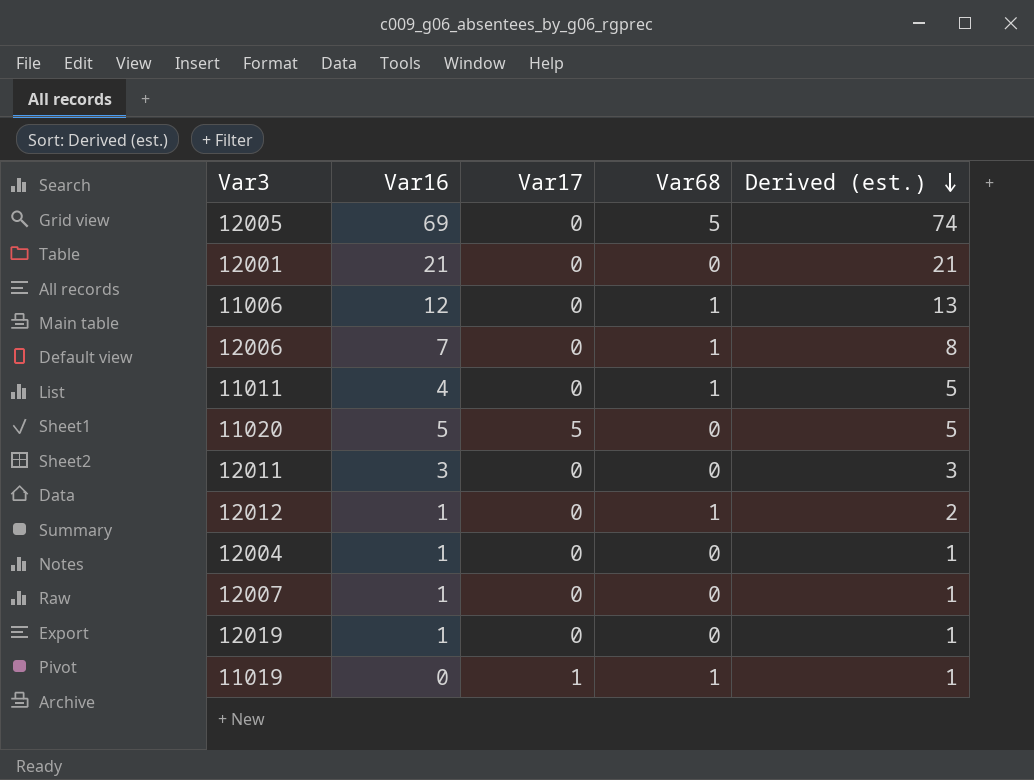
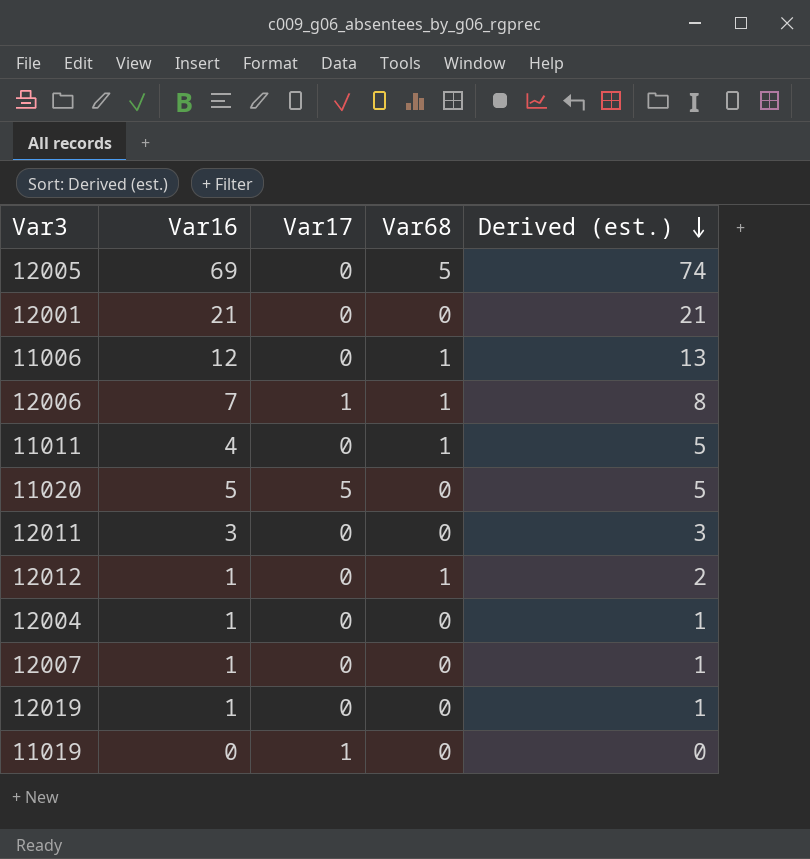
12006 | Var17: 0 -> 1
11019 | Var68: 1 -> 0
11019 | Derived (est.): 1 -> 0

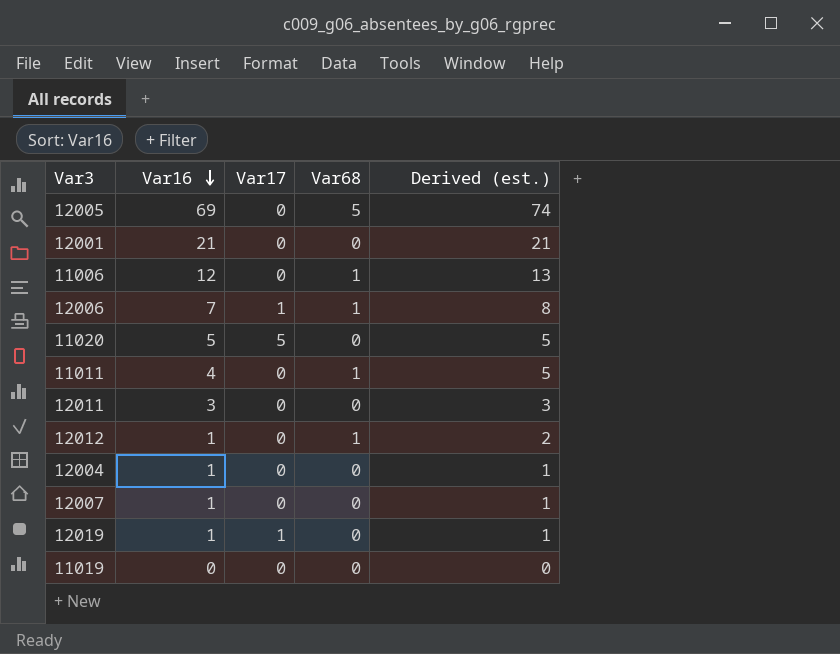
row order: Derived (est.) descending -> Var16 descending
12019 | Var17: 0 -> 1
11019 | Var17: 1 -> 0

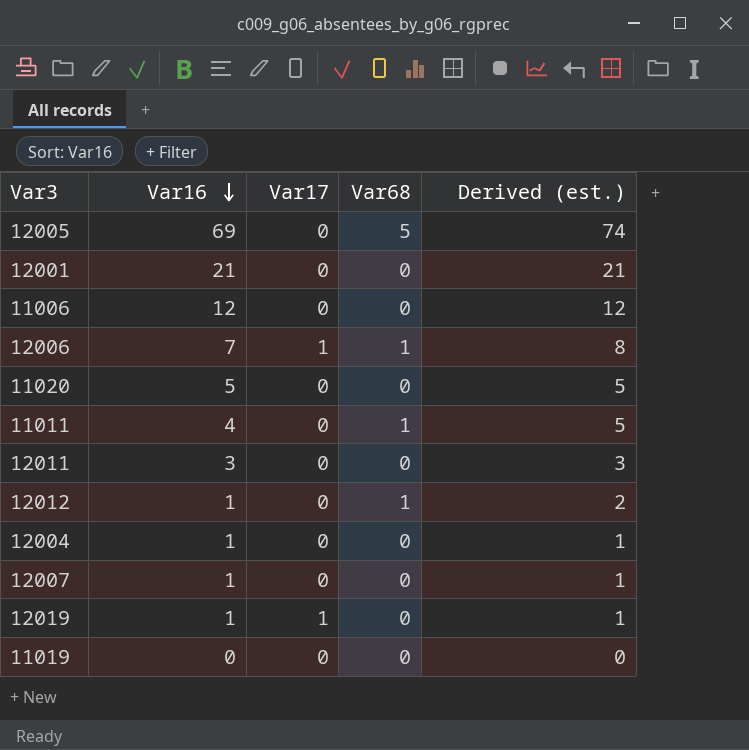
11006 | Var68: 1 -> 0
11006 | Derived (est.): 13 -> 12
11020 | Var17: 5 -> 0

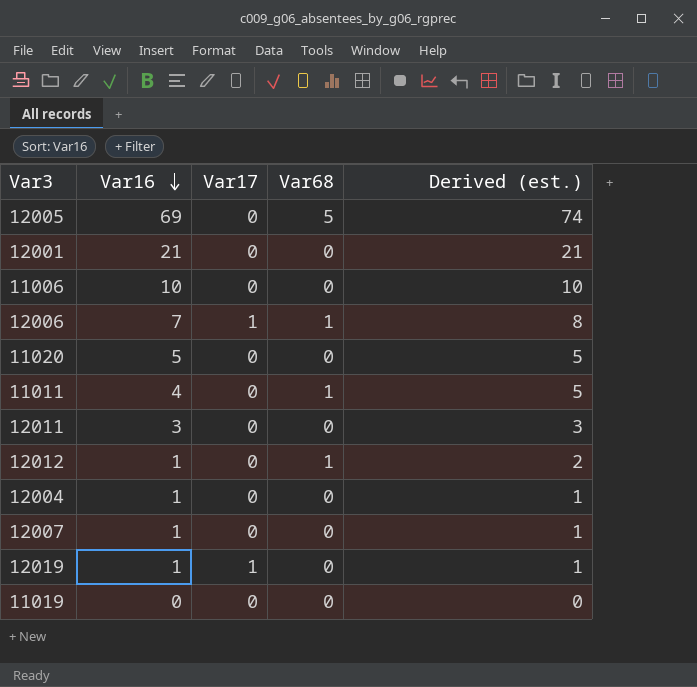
11006 | Var16: 12 -> 10
11006 | Derived (est.): 12 -> 10

